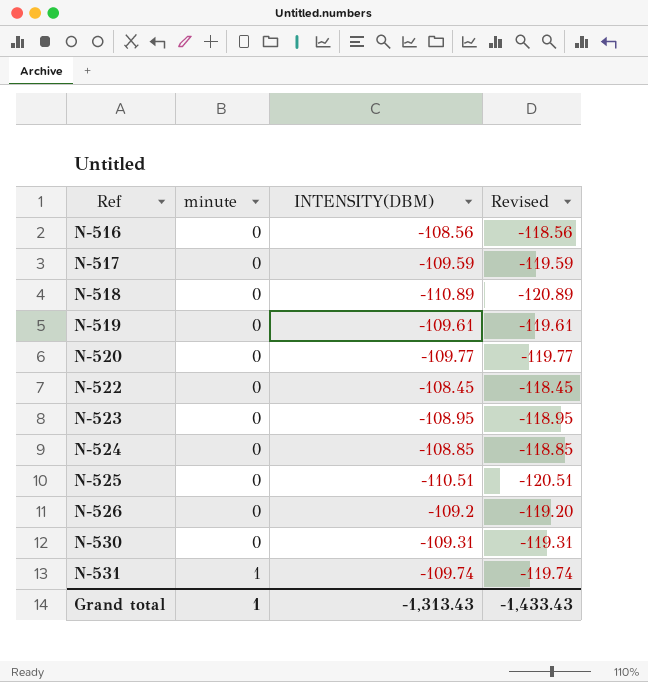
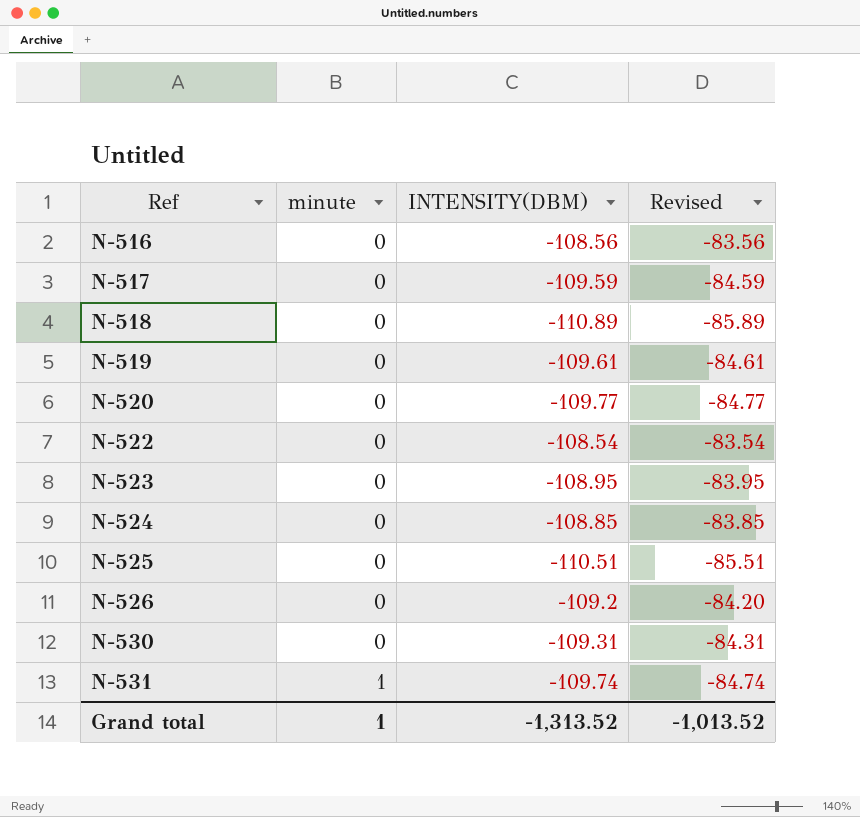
column Revised | formula: [INTENSITY(DBM)] - 10 -> [INTENSITY(DBM)] + 25
N-522 | INTENSITY(DBM): -108.45 -> -108.54
Grand total | INTENSITY(DBM): -1,313.43 -> -1,313.52
Grand total | Revised: -1,433.43 -> -1,013.52

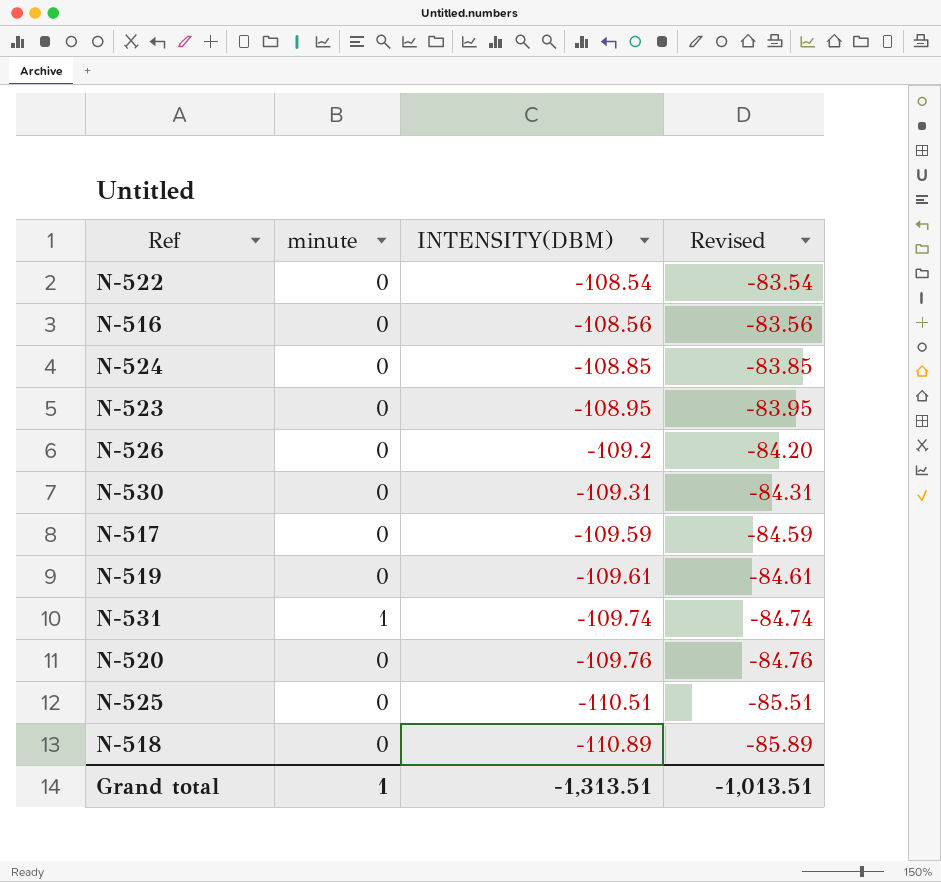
row order: Ref ascending -> INTENSITY(DBM) descending
N-520 | INTENSITY(DBM): -109.77 -> -109.76
N-520 | Revised: -84.77 -> -84.76
Grand total | INTENSITY(DBM): -1,313.52 -> -1,313.51
Grand total | Revised: -1,013.52 -> -1,013.51

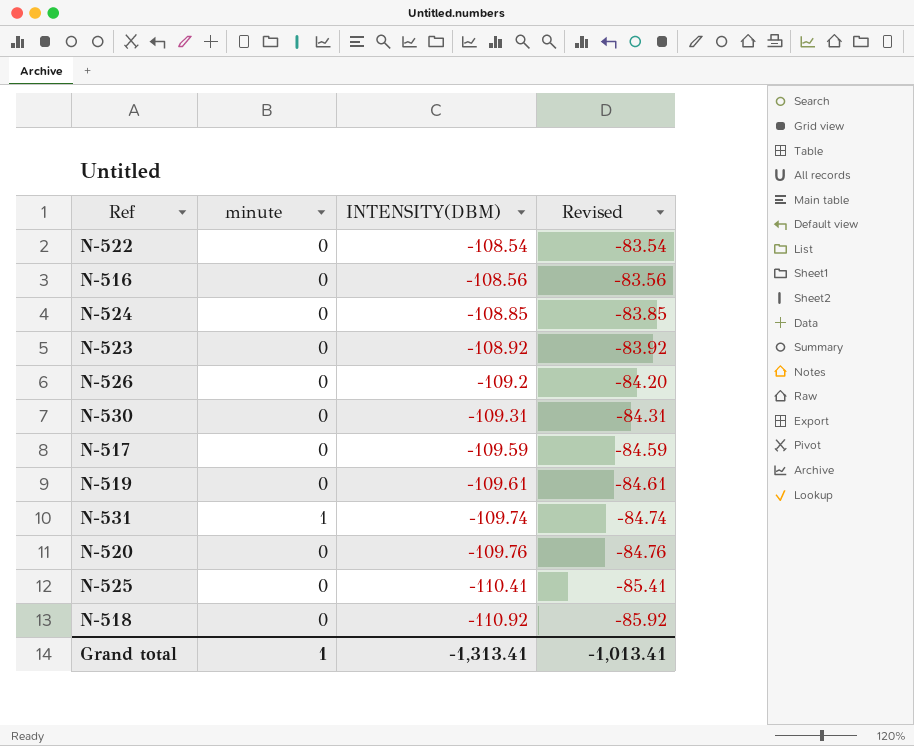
N-523 | INTENSITY(DBM): -108.95 -> -108.92
N-523 | Revised: -83.95 -> -83.92
N-525 | INTENSITY(DBM): -110.51 -> -110.41
N-525 | Revised: -85.51 -> -85.41
N-518 | INTENSITY(DBM): -110.89 -> -110.92
N-518 | Revised: -85.89 -> -85.92
Grand total | INTENSITY(DBM): -1,313.51 -> -1,313.41
Grand total | Revised: -1,013.51 -> -1,013.41

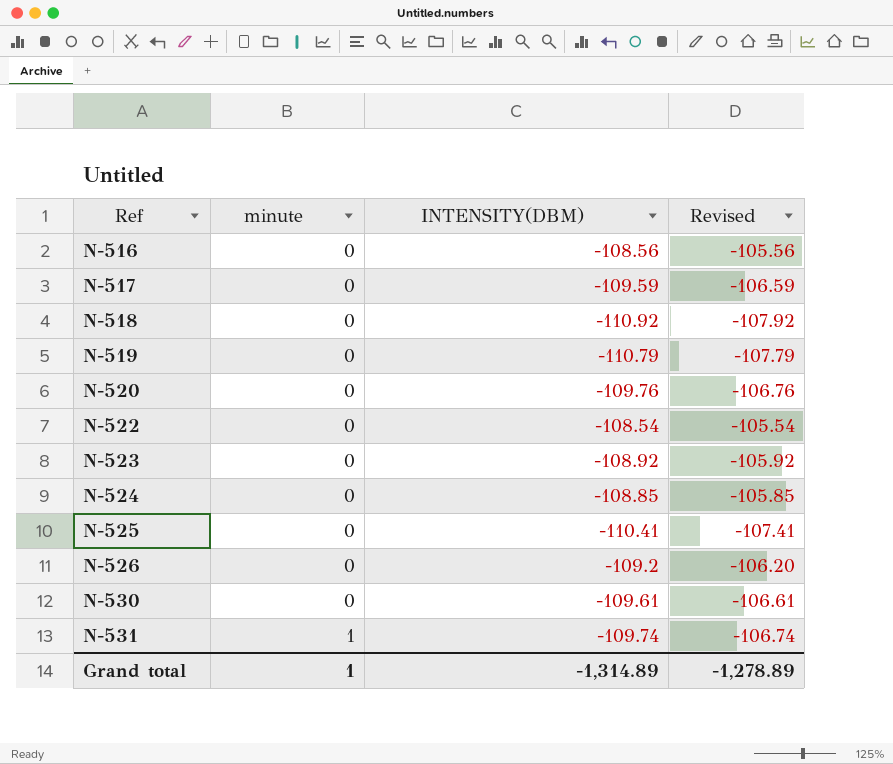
row order: INTENSITY(DBM) descending -> Ref ascending
column Revised | formula: [INTENSITY(DBM)] + 25 -> [INTENSITY(DBM)] + 3
N-519 | INTENSITY(DBM): -109.61 -> -110.79
N-530 | INTENSITY(DBM): -109.31 -> -109.61
Grand total | INTENSITY(DBM): -1,313.41 -> -1,314.89
Grand total | Revised: -1,013.41 -> -1,278.89

